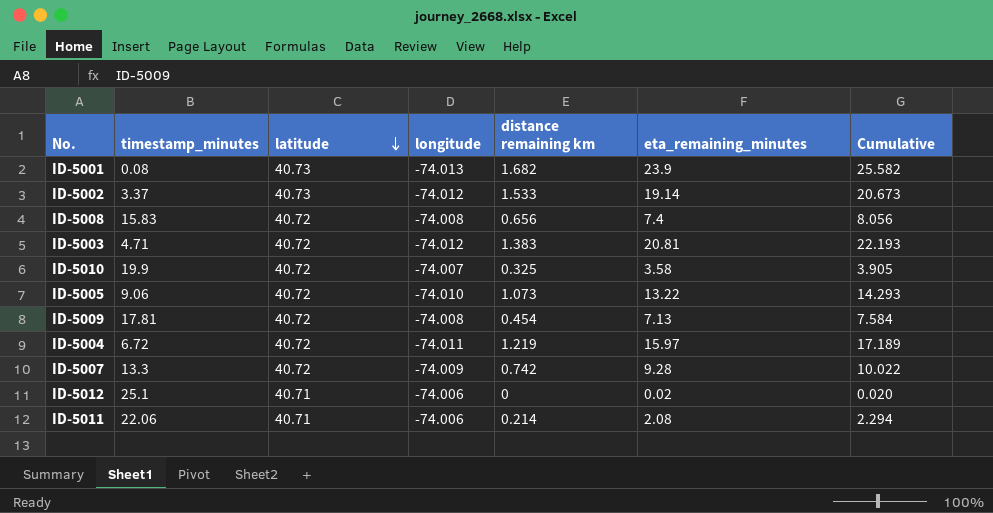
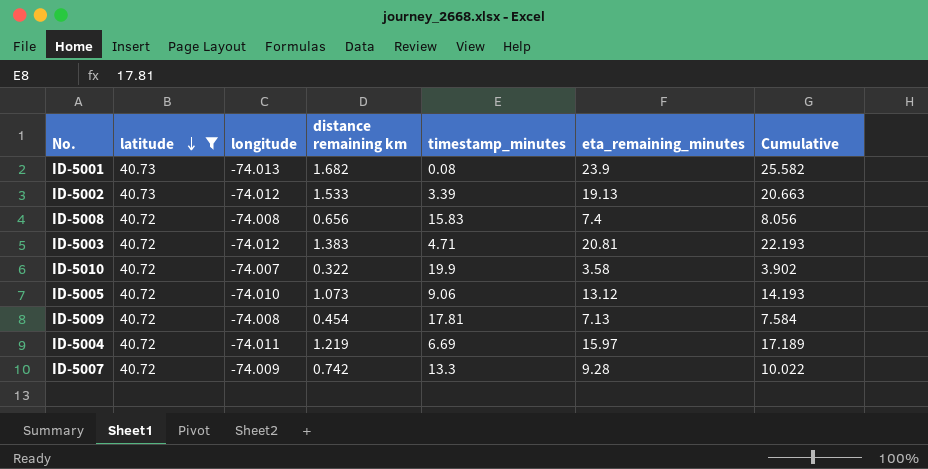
filter: none -> latitude != 40.71
column timestamp_minutes | position: 2 -> 5
ID-5002 | timestamp_minutes: 3.37 -> 3.39
ID-5002 | eta_remaining_minutes: 19.14 -> 19.13
ID-5002 | Cumulative: 20.673 -> 20.663
ID-5010 | distance remaining km: 0.325 -> 0.322
ID-5010 | Cumulative: 3.905 -> 3.902
ID-5005 | eta_remaining_minutes: 13.22 -> 13.12
ID-5005 | Cumulative: 14.293 -> 14.193
ID-5004 | timestamp_minutes: 6.72 -> 6.69

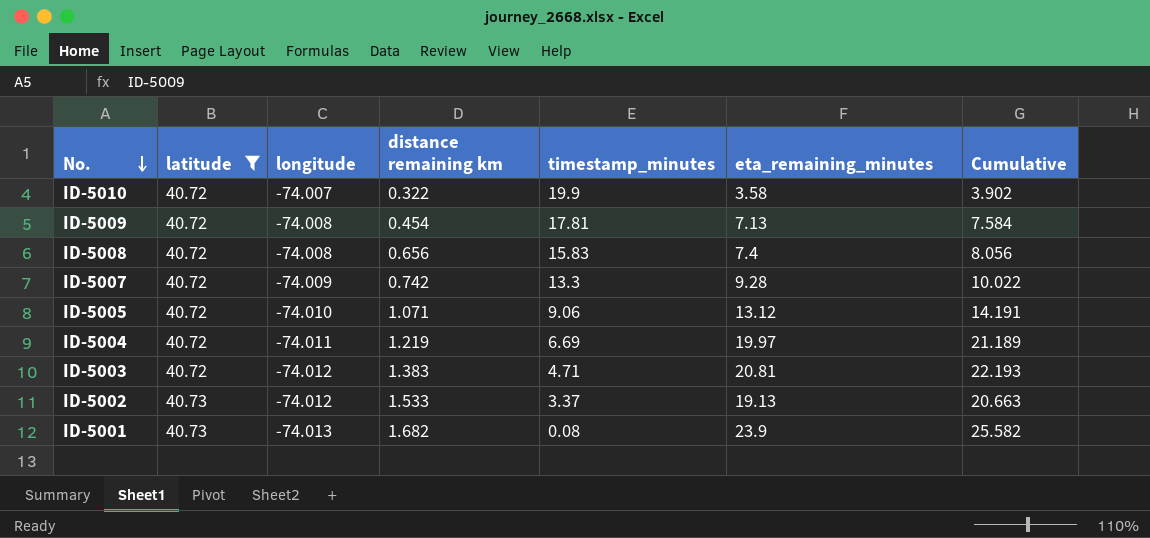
row order: latitude descending -> No. descending
ID-5005 | distance remaining km: 1.073 -> 1.071
ID-5005 | Cumulative: 14.193 -> 14.191
ID-5004 | eta_remaining_minutes: 15.97 -> 19.97
ID-5004 | Cumulative: 17.189 -> 21.189
ID-5002 | timestamp_minutes: 3.39 -> 3.37

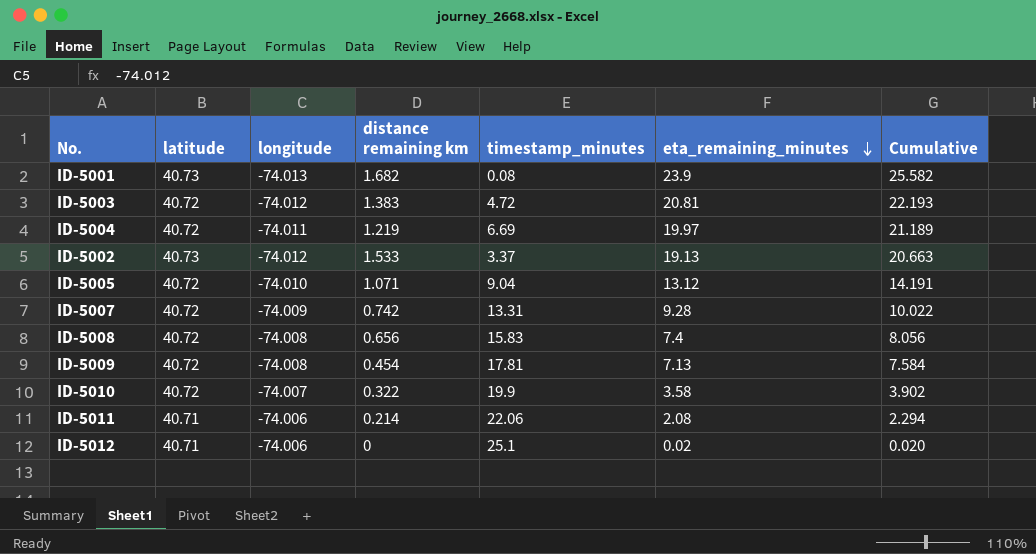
filter: latitude != 40.71 -> none
row order: No. descending -> eta_remaining_minutes descending
ID-5003 | timestamp_minutes: 4.71 -> 4.72
ID-5005 | timestamp_minutes: 9.06 -> 9.04
ID-5007 | timestamp_minutes: 13.3 -> 13.31

